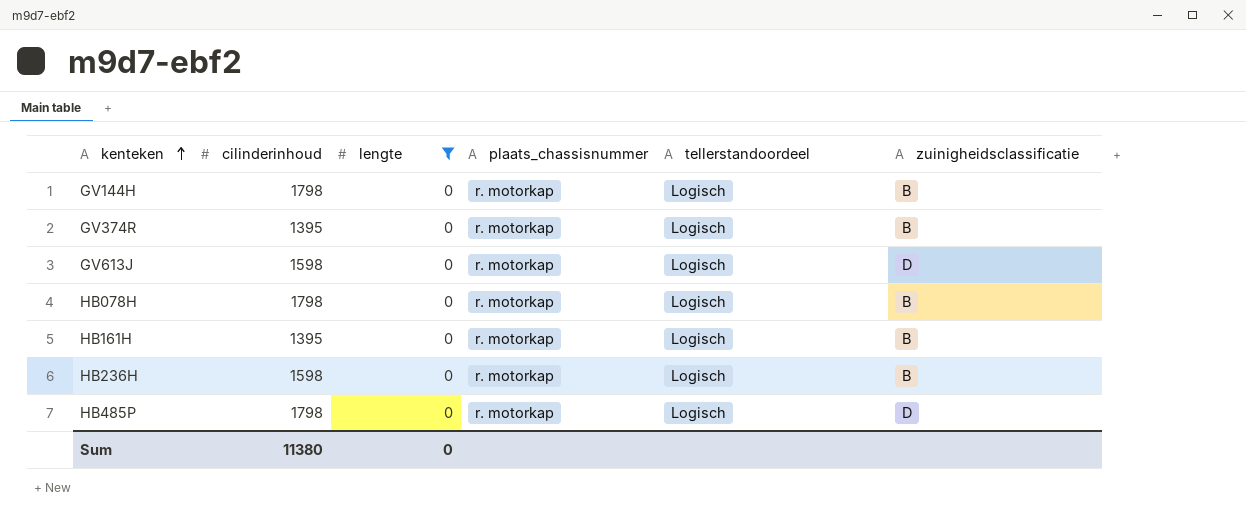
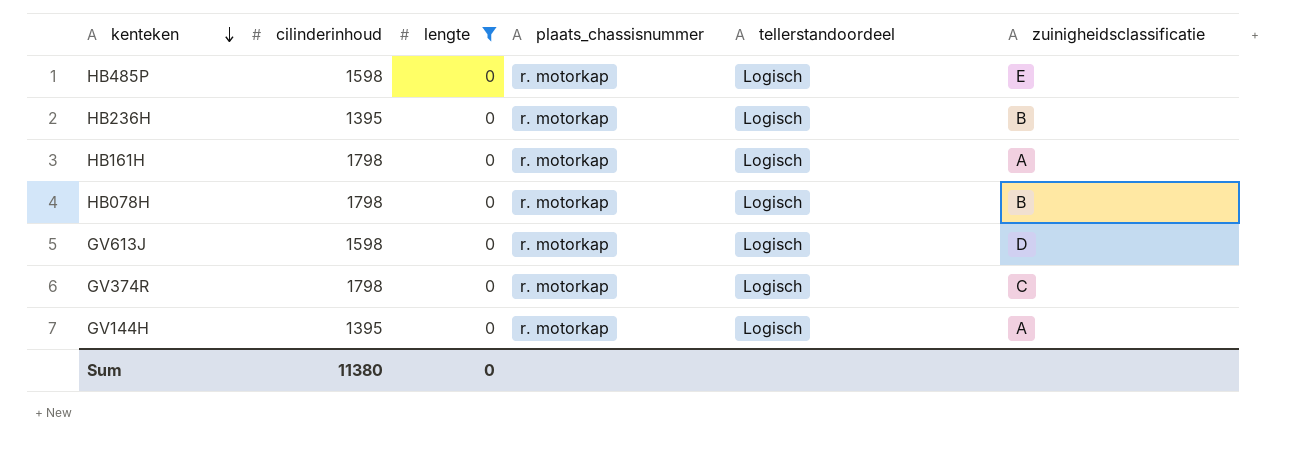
row order: kenteken ascending -> kenteken descending
HB485P | cilinderinhoud: 1798 -> 1598
HB485P | zuinigheidsclassificatie: D -> E
HB236H | cilinderinhoud: 1598 -> 1395
HB161H | cilinderinhoud: 1395 -> 1798
HB161H | zuinigheidsclassificatie: B -> A
GV374R | cilinderinhoud: 1395 -> 1798
GV374R | zuinigheidsclassificatie: B -> C
GV144H | cilinderinhoud: 1798 -> 1395
GV144H | zuinigheidsclassificatie: B -> A

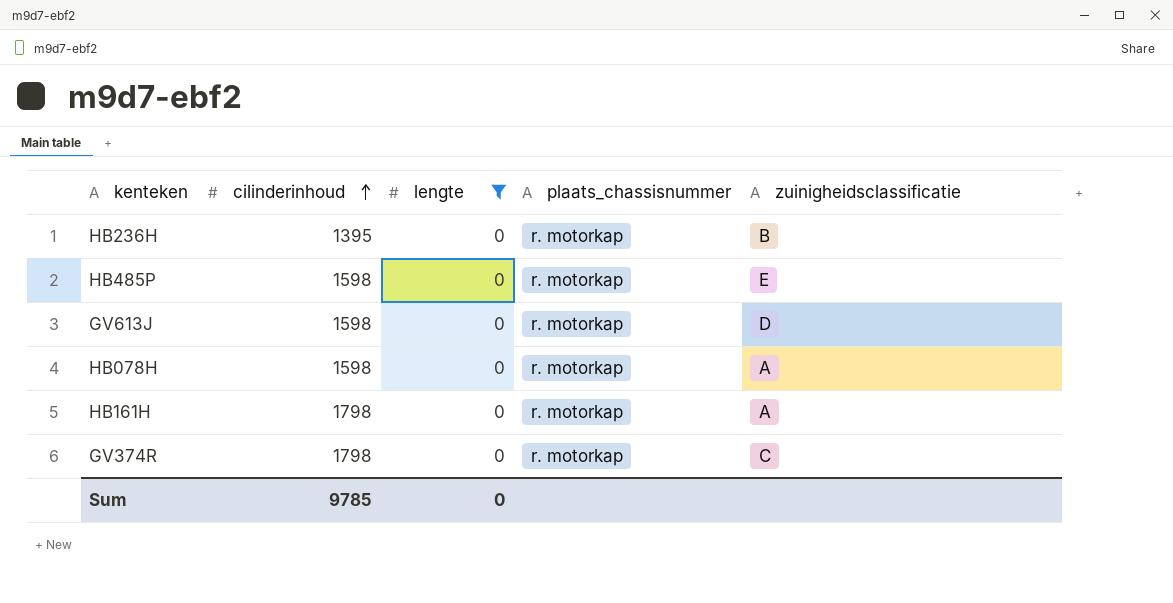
row order: kenteken descending -> cilinderinhoud ascending
column tellerstandoordeel | position: 5 -> none
row GV144H: 1395 | 0 | r. motorkap | Logisch | A -> none
HB078H | cilinderinhoud: 1798 -> 1598
HB078H | zuinigheidsclassificatie: B -> A
Sum | cilinderinhoud: 11380 -> 9785

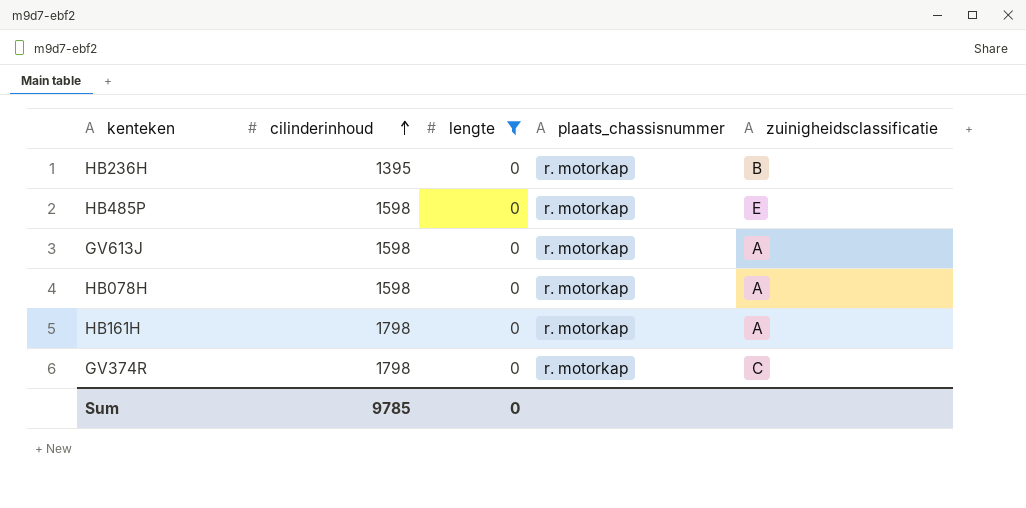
GV613J | zuinigheidsclassificatie: D -> A

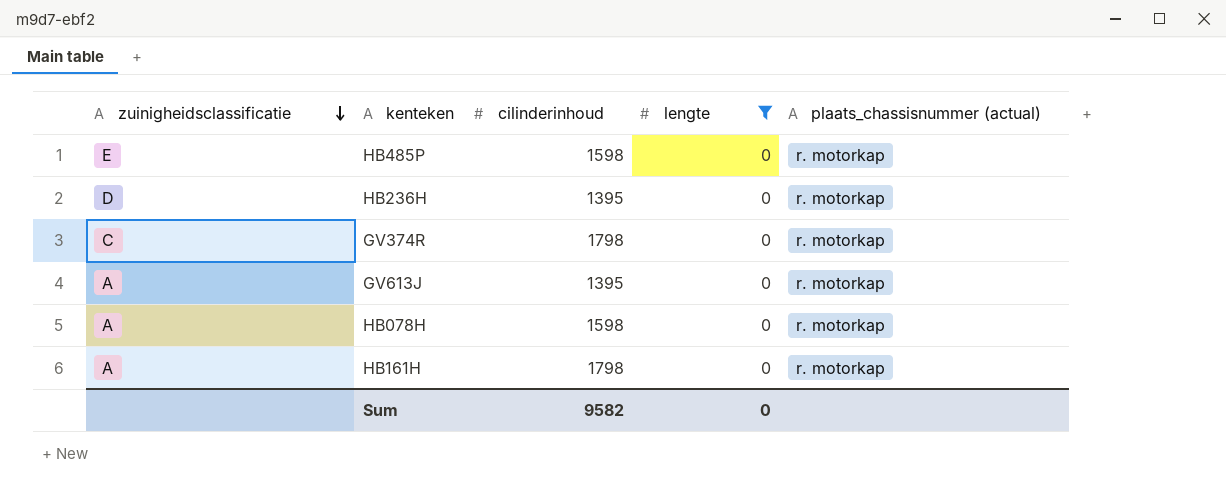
row order: cilinderinhoud ascending -> zuinigheidsclassificatie descending
column zuinigheidsclassificatie | position: 5 -> 1
column name: plaats_chassisnummer -> plaats_chassisnummer (actual)
HB236H | zuinigheidsclassificatie: B -> D
GV613J | cilinderinhoud: 1598 -> 1395
Sum | cilinderinhoud: 9785 -> 9582

